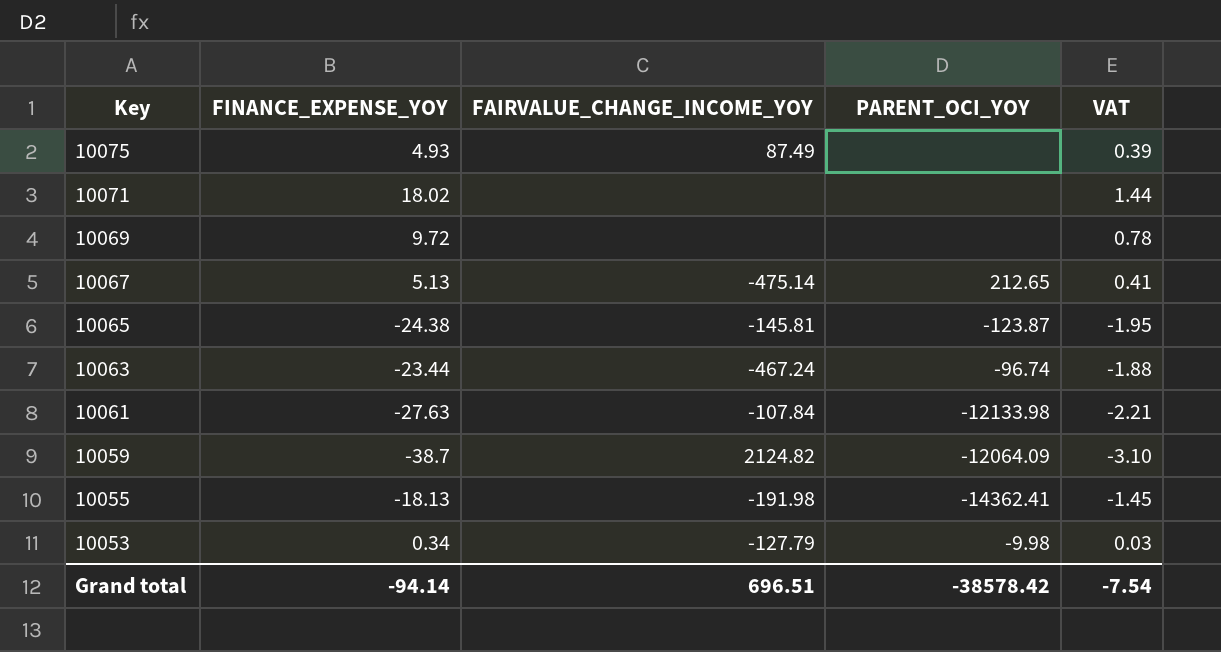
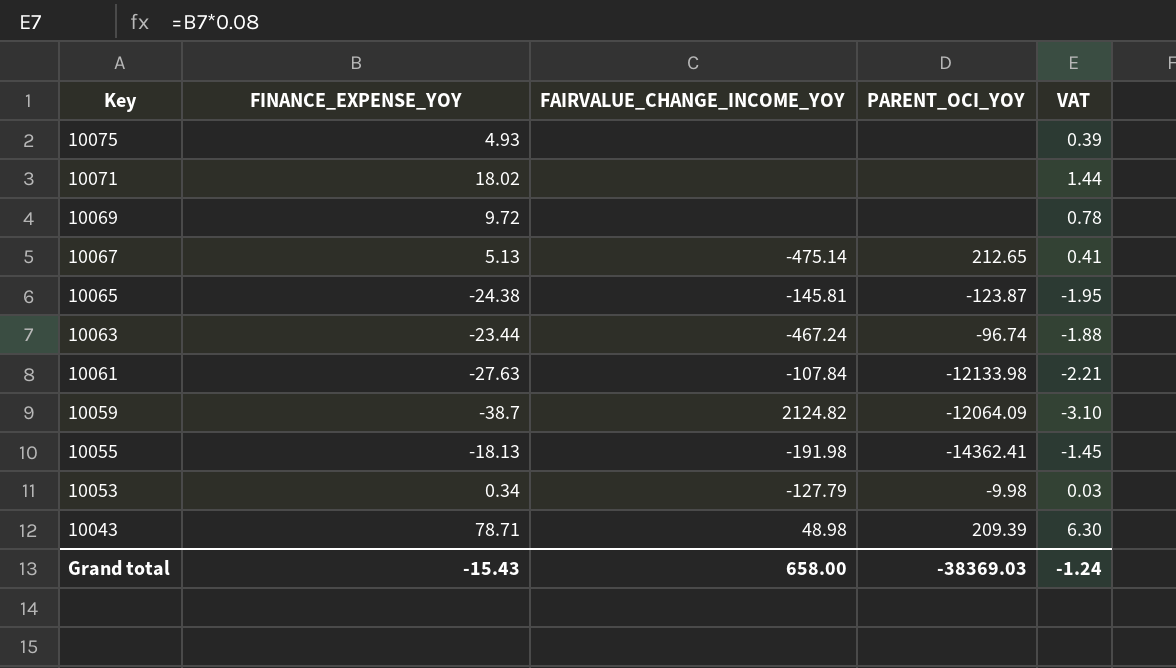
10075 | FAIRVALUE_CHANGE_INCOME_YOY: 87.49 -> none
row 10043: none -> 78.71 | 48.98 | 209.39 | 6.30
Grand total | FINANCE_EXPENSE_YOY: -94.14 -> -15.43
Grand total | FAIRVALUE_CHANGE_INCOME_YOY: 696.51 -> 658.00
Grand total | PARENT_OCI_YOY: -38578.42 -> -38369.03
Grand total | VAT: -7.54 -> -1.24

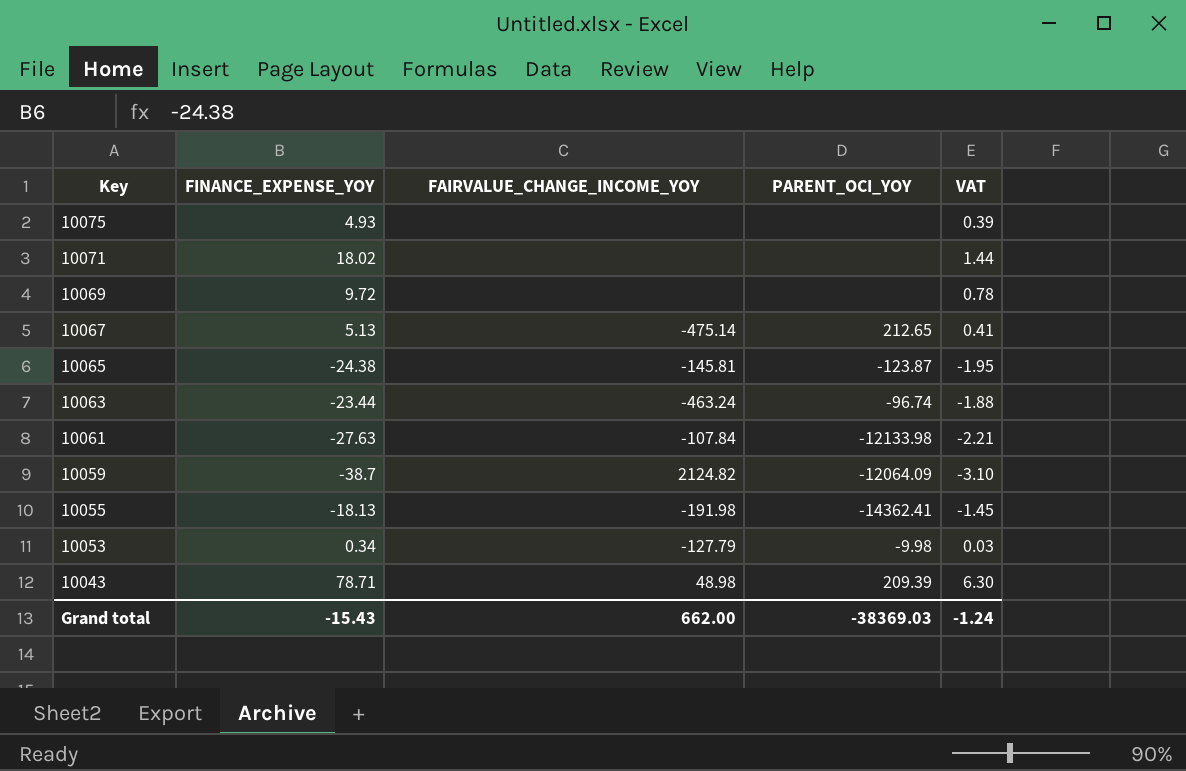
10063 | FAIRVALUE_CHANGE_INCOME_YOY: -467.24 -> -463.24
Grand total | FAIRVALUE_CHANGE_INCOME_YOY: 658.00 -> 662.00

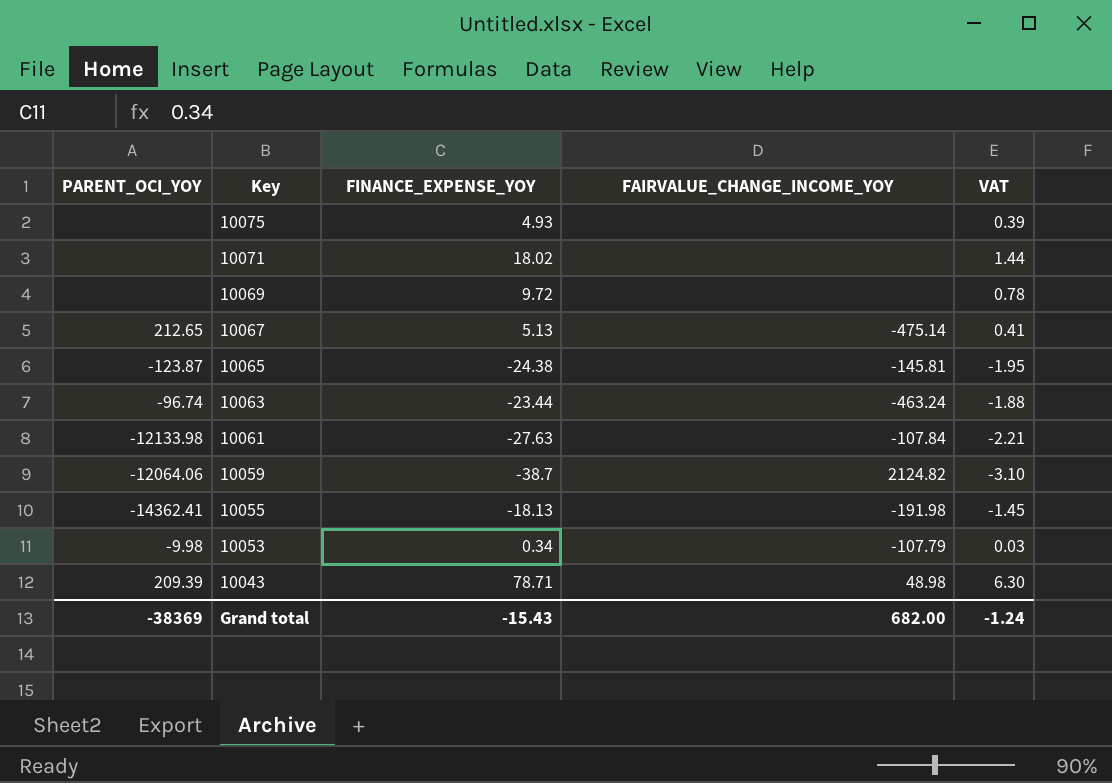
column PARENT_OCI_YOY | position: 4 -> 1
10059 | PARENT_OCI_YOY: -12064.09 -> -12064.06
10053 | FAIRVALUE_CHANGE_INCOME_YOY: -127.79 -> -107.79
Grand total | PARENT_OCI_YOY: -38369.03 -> -38369
Grand total | FAIRVALUE_CHANGE_INCOME_YOY: 662.00 -> 682.00

